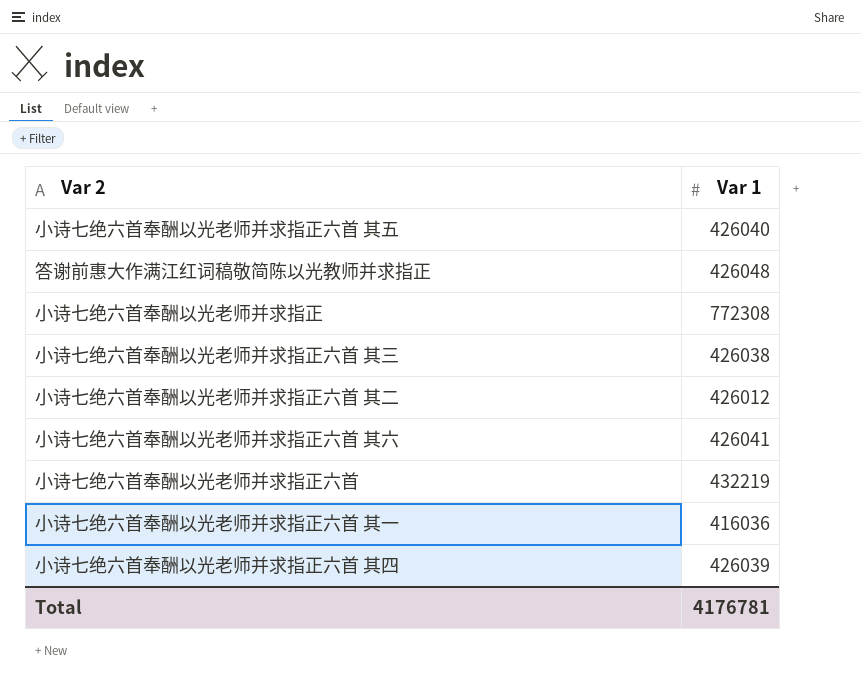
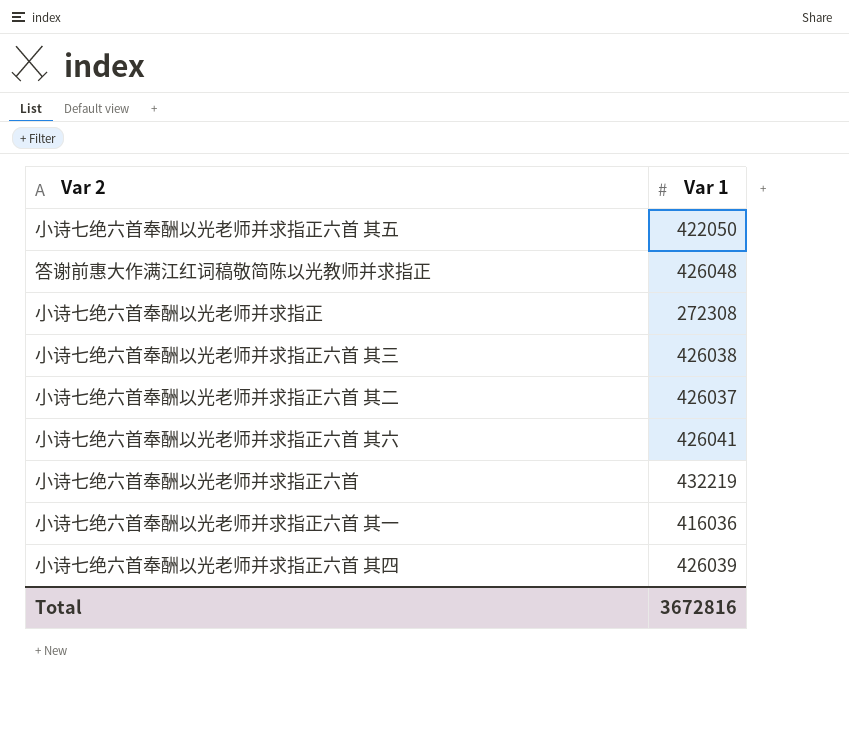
小诗七绝六首奉酬以光老师并求指正六首 其五 | Var 1: 426040 -> 422050
小诗七绝六首奉酬以光老师并求指正 | Var 1: 772308 -> 272308
小诗七绝六首奉酬以光老师并求指正六首 其二 | Var 1: 426012 -> 426037
Total | Var 1: 4176781 -> 3672816

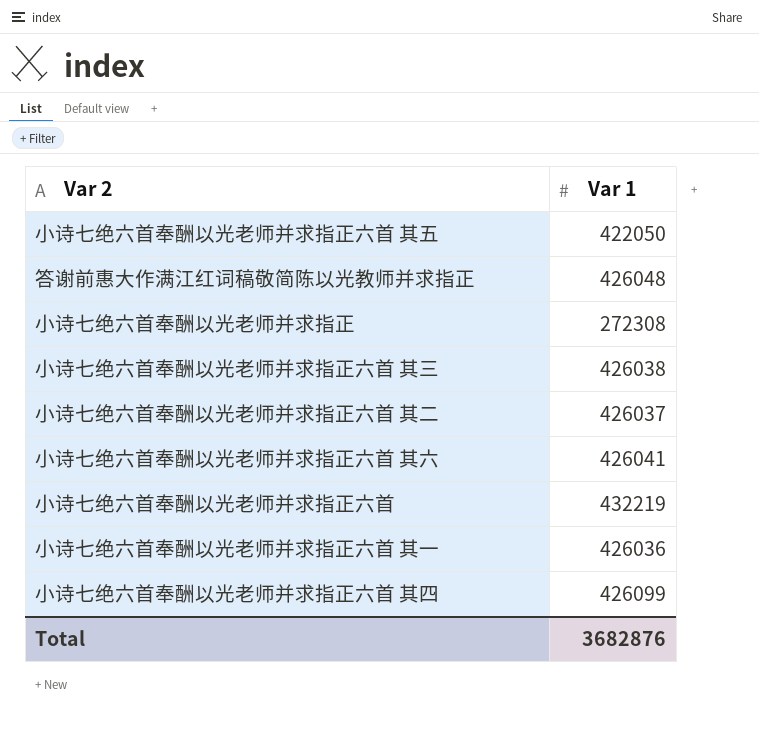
小诗七绝六首奉酬以光老师并求指正六首 其一 | Var 1: 416036 -> 426036
小诗七绝六首奉酬以光老师并求指正六首 其四 | Var 1: 426039 -> 426099
Total | Var 1: 3672816 -> 3682876

